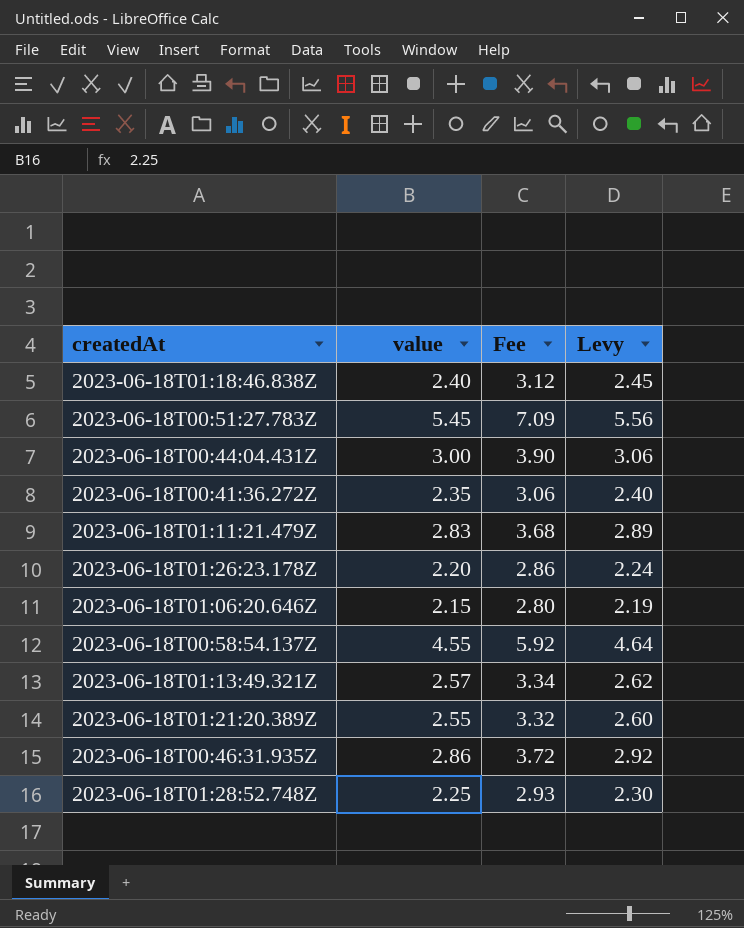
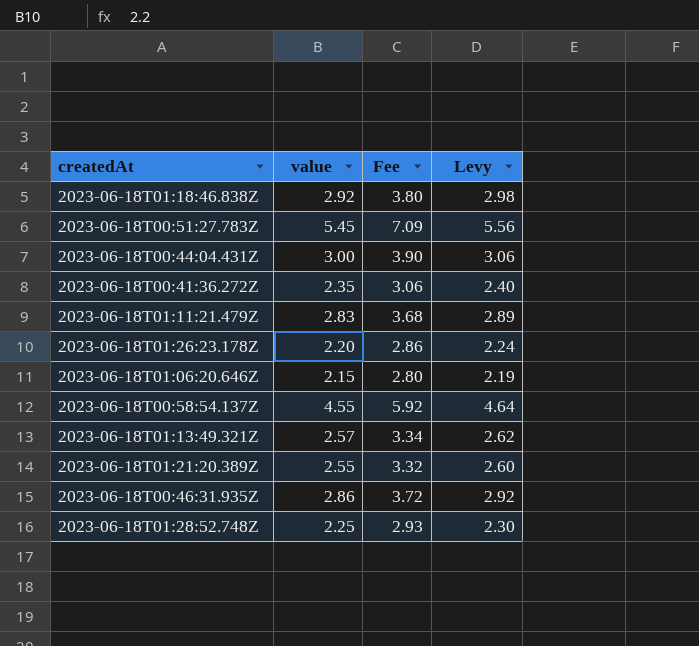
2023-06-18T01:18:46.838Z | value: 2.40 -> 2.92
2023-06-18T01:18:46.838Z | Fee: 3.12 -> 3.80
2023-06-18T01:18:46.838Z | Levy: 2.45 -> 2.98

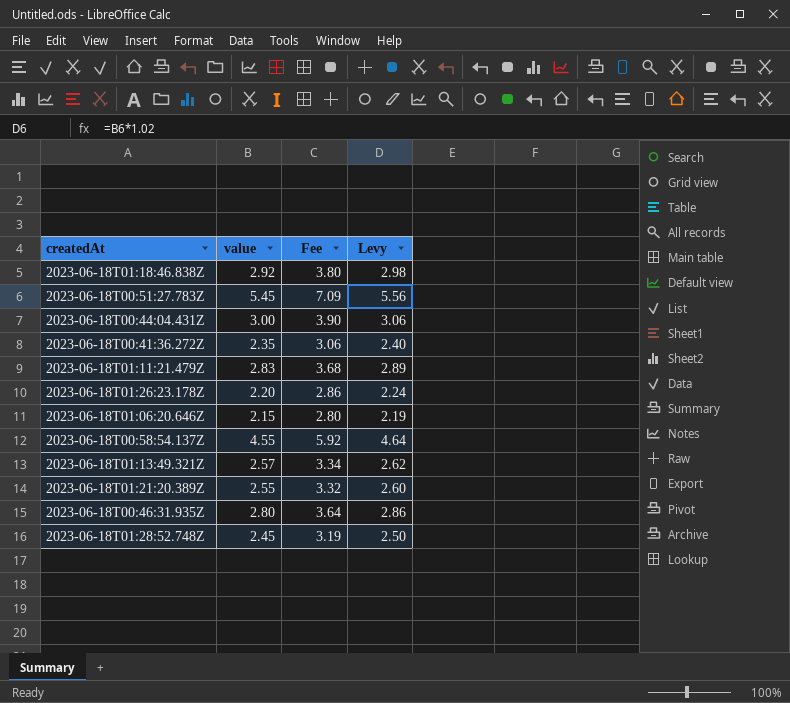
2023-06-18T00:46:31.935Z | value: 2.86 -> 2.80
2023-06-18T00:46:31.935Z | Fee: 3.72 -> 3.64
2023-06-18T00:46:31.935Z | Levy: 2.92 -> 2.86
2023-06-18T01:28:52.748Z | value: 2.25 -> 2.45
2023-06-18T01:28:52.748Z | Fee: 2.93 -> 3.19
2023-06-18T01:28:52.748Z | Levy: 2.30 -> 2.50

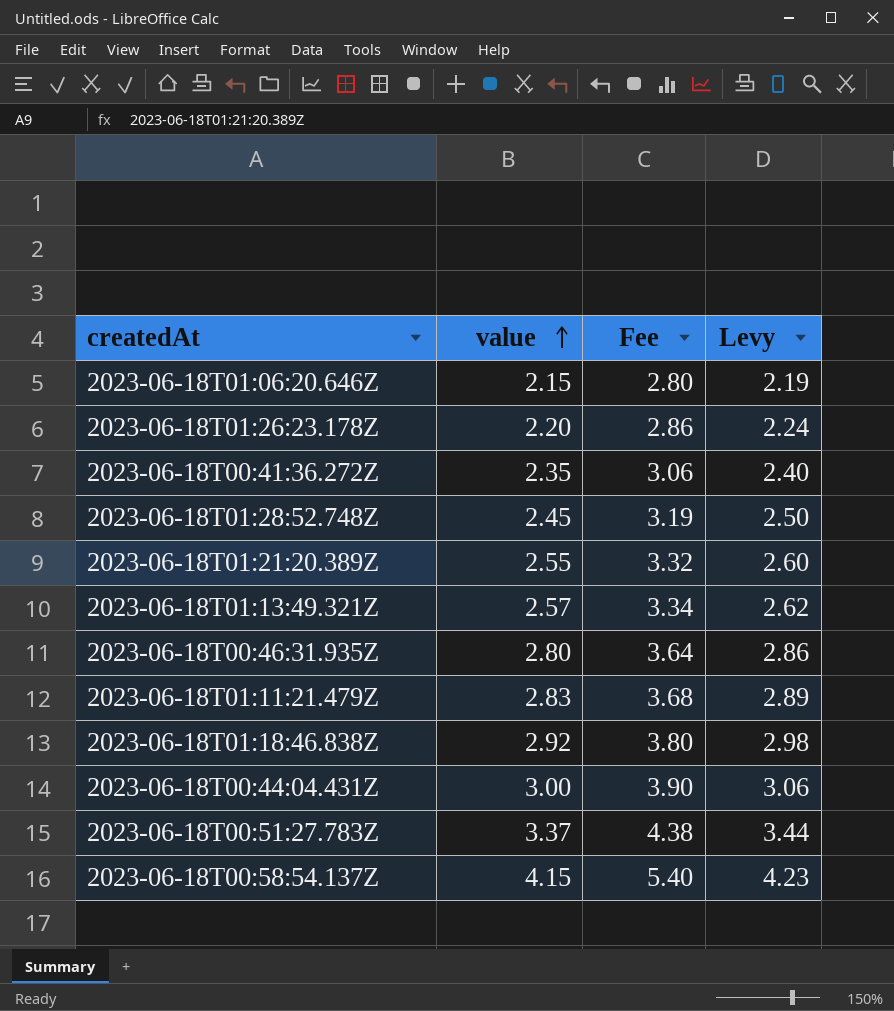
row order: none -> value ascending
2023-06-18T00:51:27.783Z | value: 5.45 -> 3.37
2023-06-18T00:51:27.783Z | Fee: 7.09 -> 4.38
2023-06-18T00:51:27.783Z | Levy: 5.56 -> 3.44
2023-06-18T00:58:54.137Z | value: 4.55 -> 4.15
2023-06-18T00:58:54.137Z | Fee: 5.92 -> 5.40
2023-06-18T00:58:54.137Z | Levy: 4.64 -> 4.23

